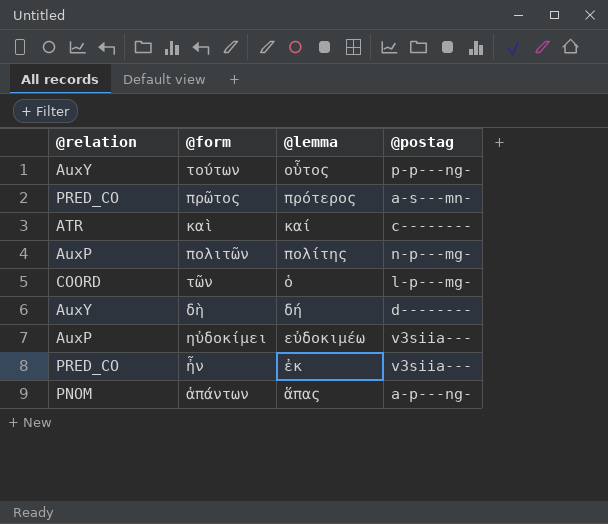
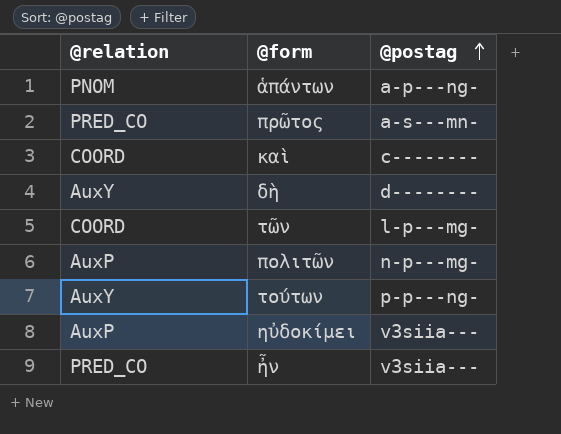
row order: none -> @postag ascending
column @lemma | position: 3 -> none
καὶ | @relation: ATR -> COORD

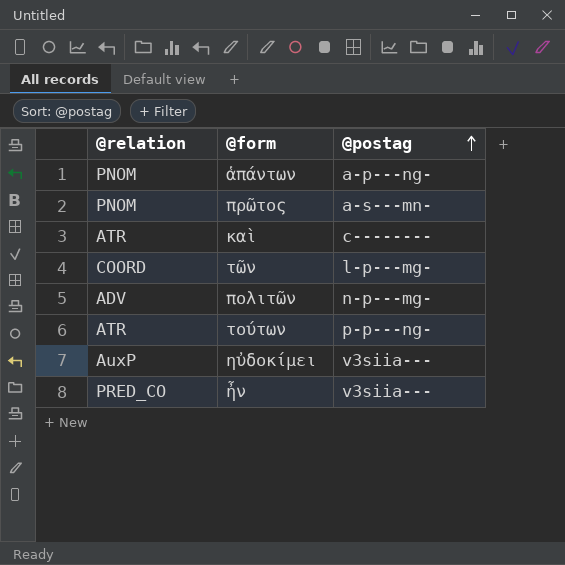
row δὴ: AuxY | d-------- -> none
πρῶτος | @relation: PRED_CO -> PNOM
καὶ | @relation: COORD -> ATR
πολιτῶν | @relation: AuxP -> ADV
τούτων | @relation: AuxY -> ATR

